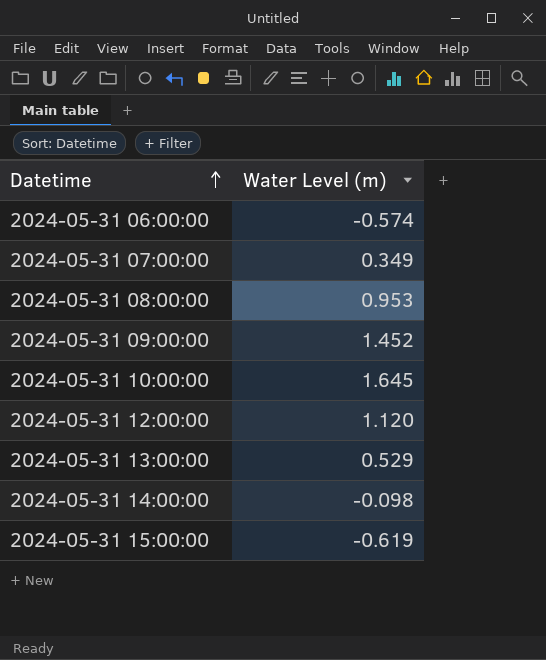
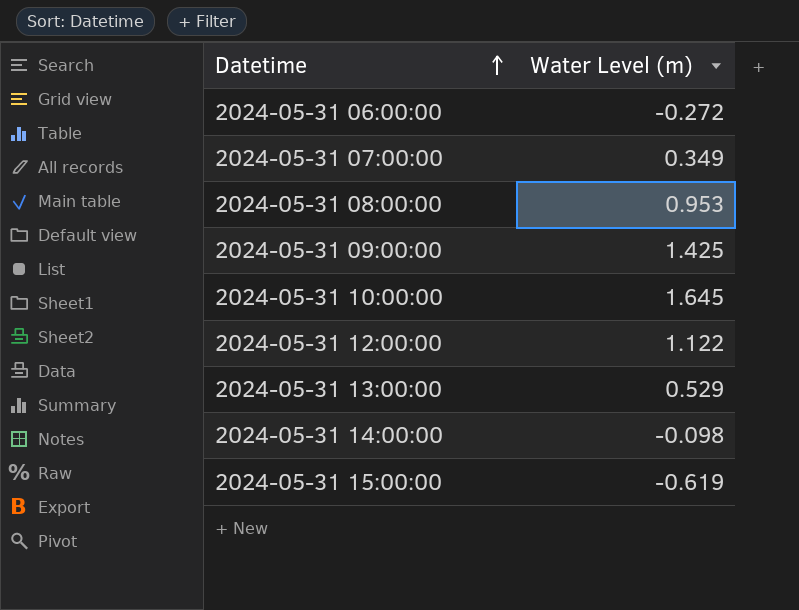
2024-05-31 06:00:00 | Water Level (m): -0.574 -> -0.272
2024-05-31 09:00:00 | Water Level (m): 1.452 -> 1.425
2024-05-31 12:00:00 | Water Level (m): 1.120 -> 1.122

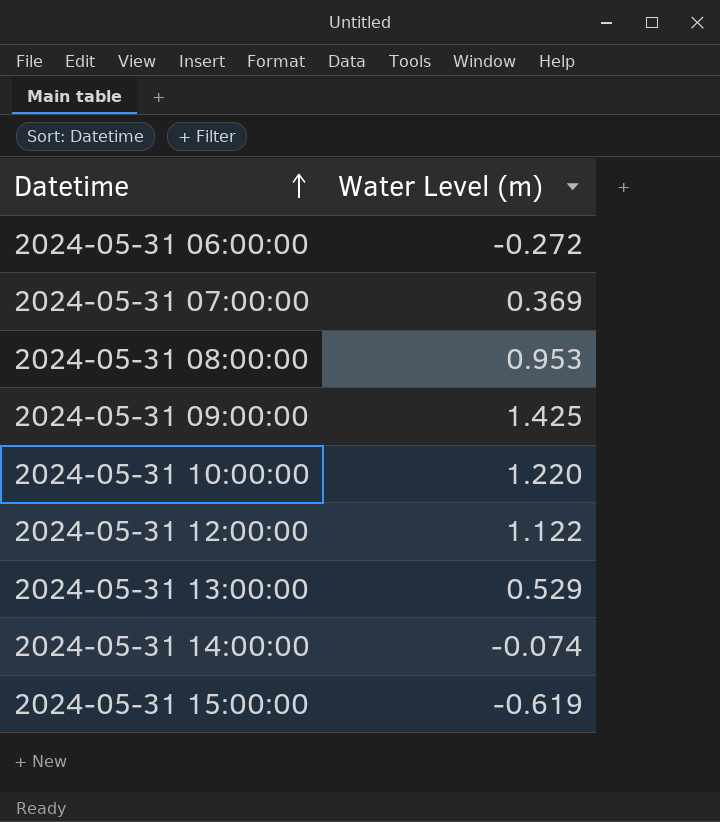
2024-05-31 07:00:00 | Water Level (m): 0.349 -> 0.369
2024-05-31 10:00:00 | Water Level (m): 1.645 -> 1.220
2024-05-31 14:00:00 | Water Level (m): -0.098 -> -0.074

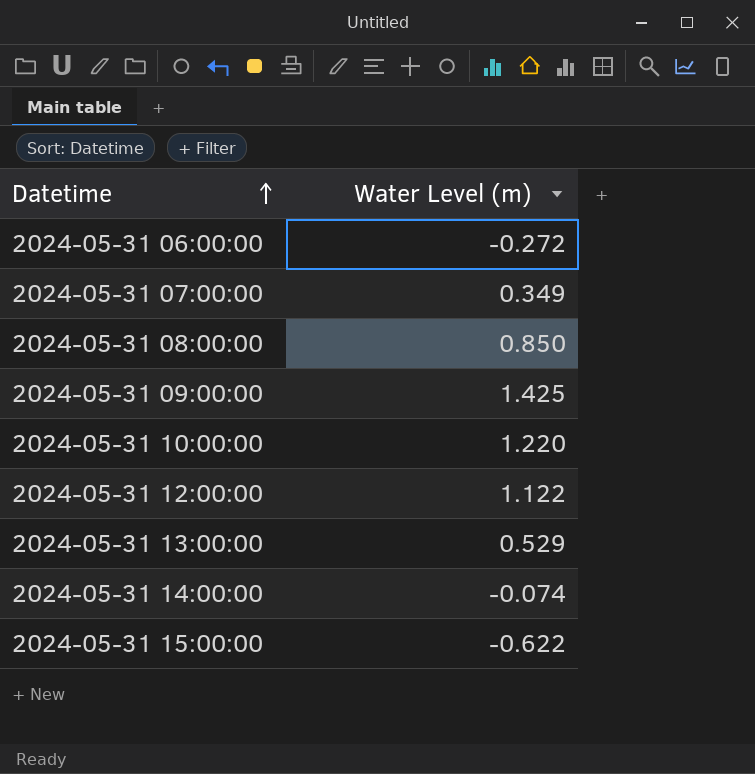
2024-05-31 07:00:00 | Water Level (m): 0.369 -> 0.349
2024-05-31 08:00:00 | Water Level (m): 0.953 -> 0.850
2024-05-31 15:00:00 | Water Level (m): -0.619 -> -0.622

